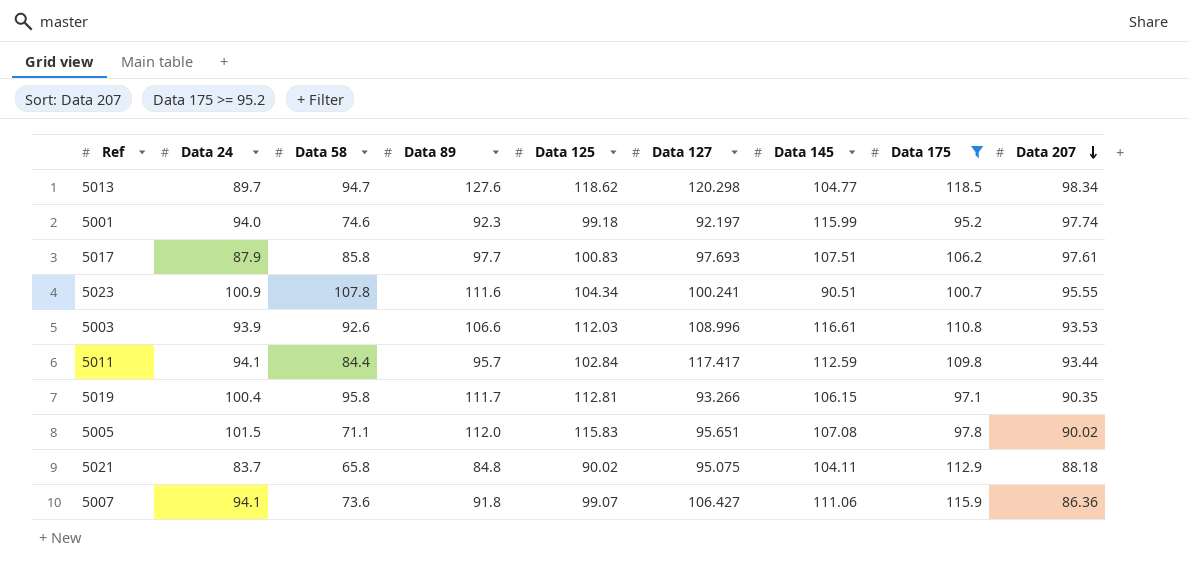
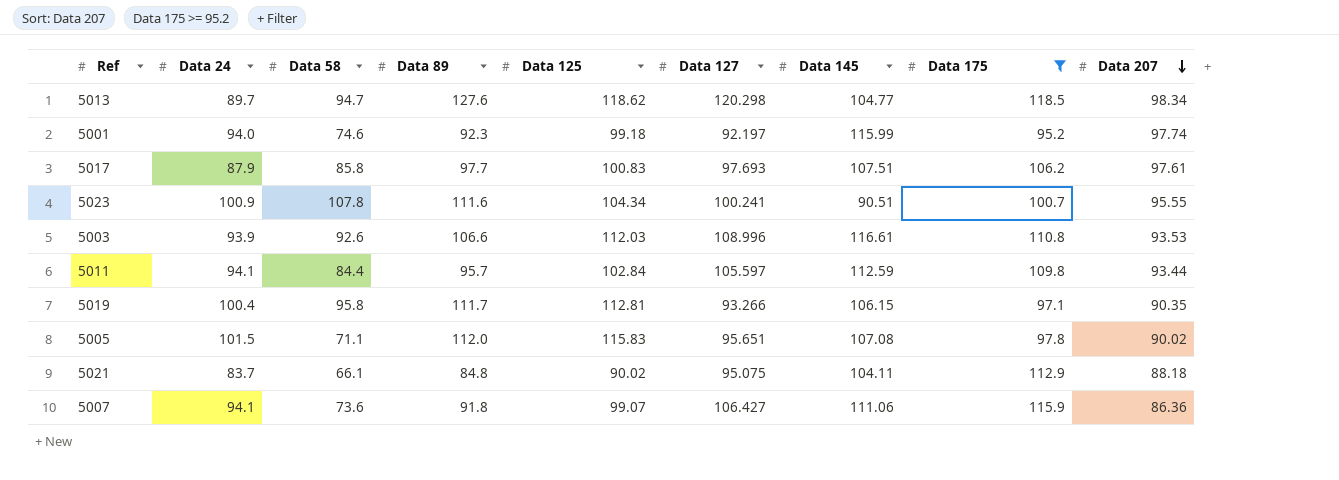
5011 | Data 127: 117.417 -> 105.597
5021 | Data 58: 65.8 -> 66.1

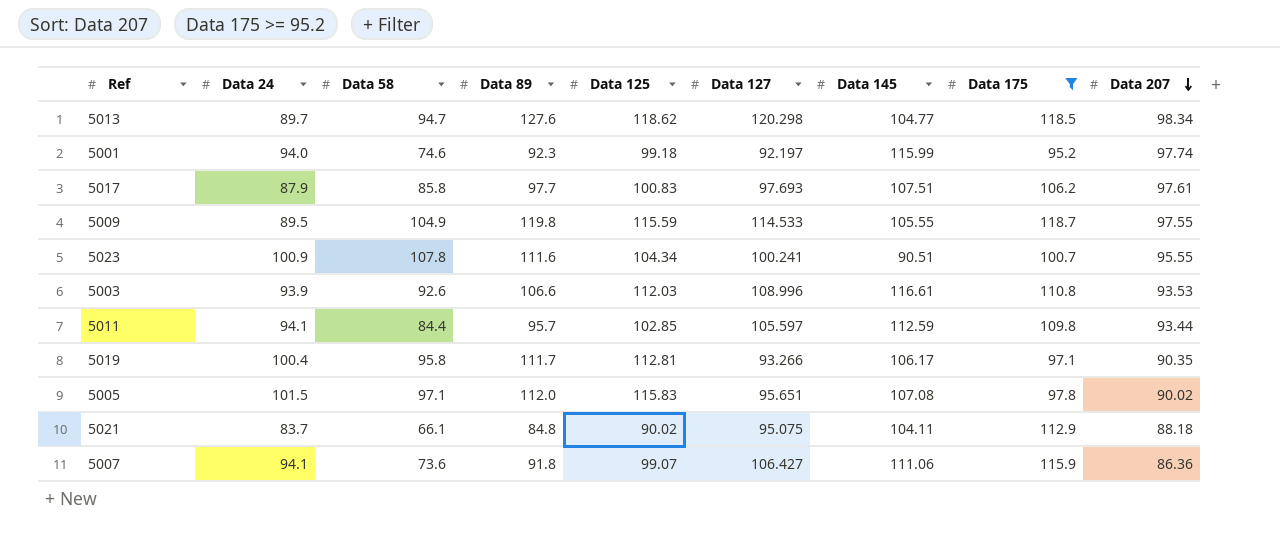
row 5009: none -> 89.5 | 104.9 | 119.8 | 115.59 | 114.533 | 105.55 | 118.7 | 97.55
5011 | Data 125: 102.84 -> 102.85
5019 | Data 145: 106.15 -> 106.17
5005 | Data 58: 71.1 -> 97.1

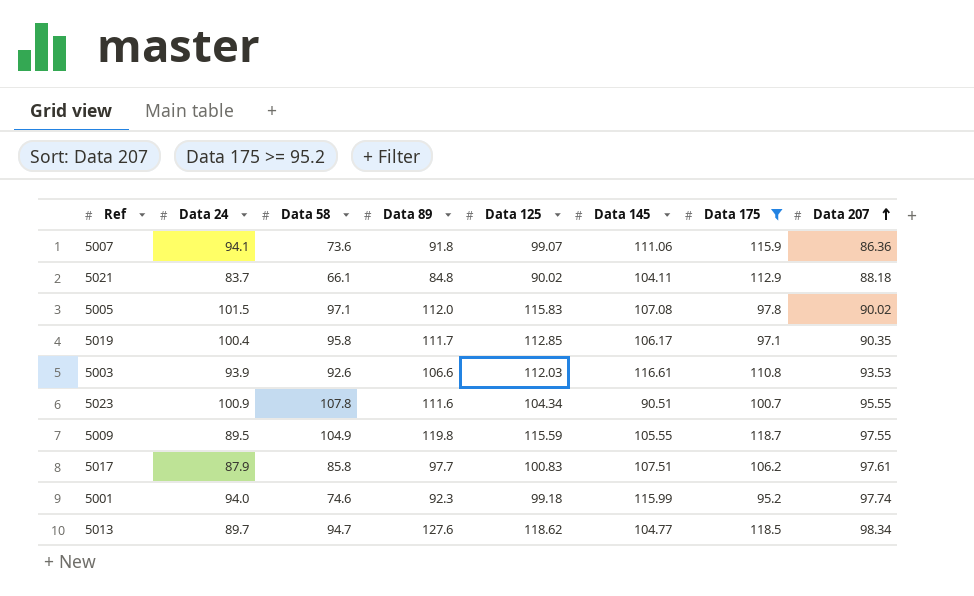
row order: Data 207 descending -> Data 207 ascending
column Data 127 | position: 6 -> none
row 5011: 94.1 | 84.4 | 95.7 | 102.85 | 105.597 | 112.59 | 109.8 | 93.44 -> none
5019 | Data 125: 112.81 -> 112.85

